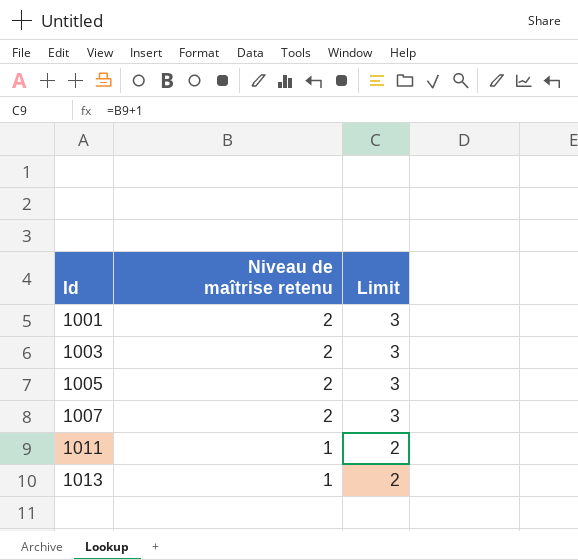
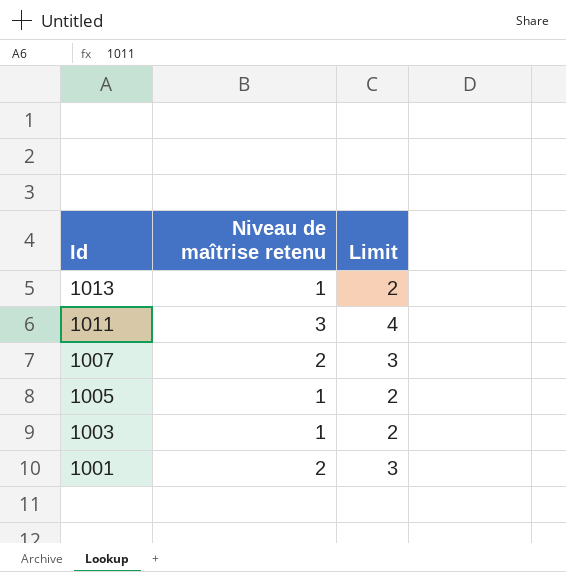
row order: Id ascending -> Id descending
1011 | Niveau de maîtrise retenu: 1 -> 3
1011 | Limit: 2 -> 4
1005 | Niveau de maîtrise retenu: 2 -> 1
1005 | Limit: 3 -> 2
1003 | Niveau de maîtrise retenu: 2 -> 1
1003 | Limit: 3 -> 2

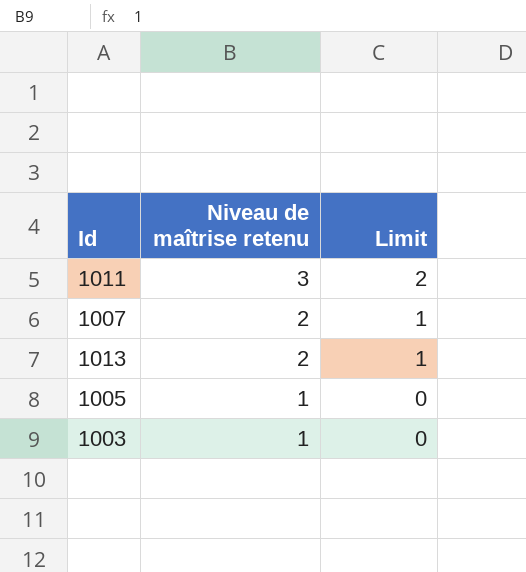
row order: Id descending -> Niveau de maîtrise retenu descending
column Limit | formula: [Niveau de maîtrise retenu] + 1 -> [Niveau de maîtrise retenu] - 1
row 1001: 2 | 3 -> none
1013 | Niveau de maîtrise retenu: 1 -> 2

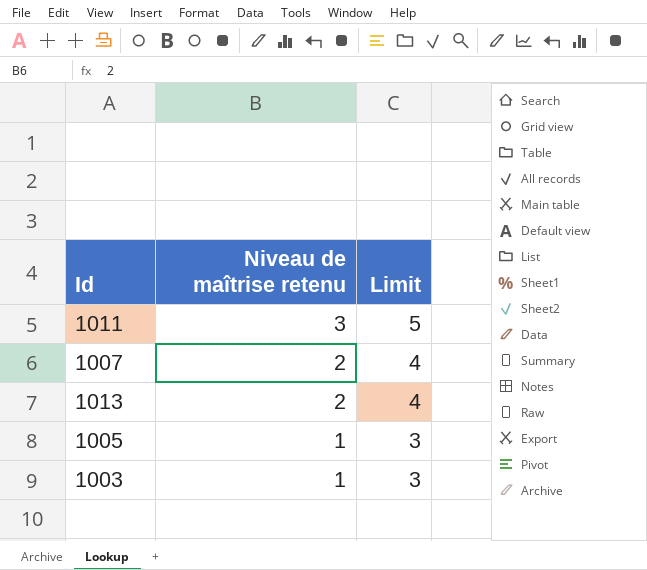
column Limit | formula: [Niveau de maîtrise retenu] - 1 -> [Niveau de maîtrise retenu] + 2

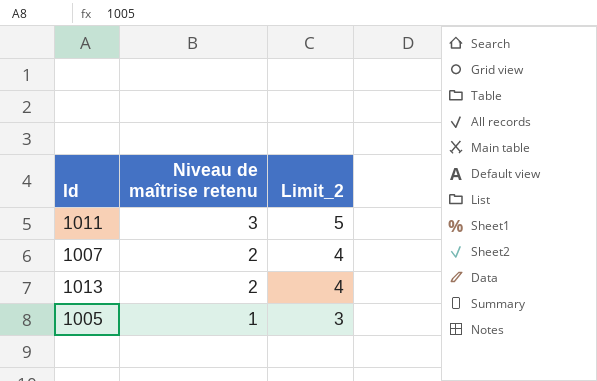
column name: Limit -> Limit_2
row 1003: 1 | 3 -> none

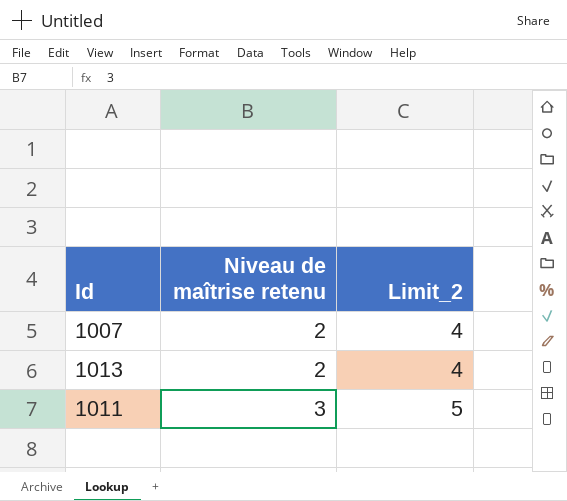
row order: Niveau de maîtrise retenu descending -> Niveau de maîtrise retenu ascending
row 1005: 1 | 3 -> none

